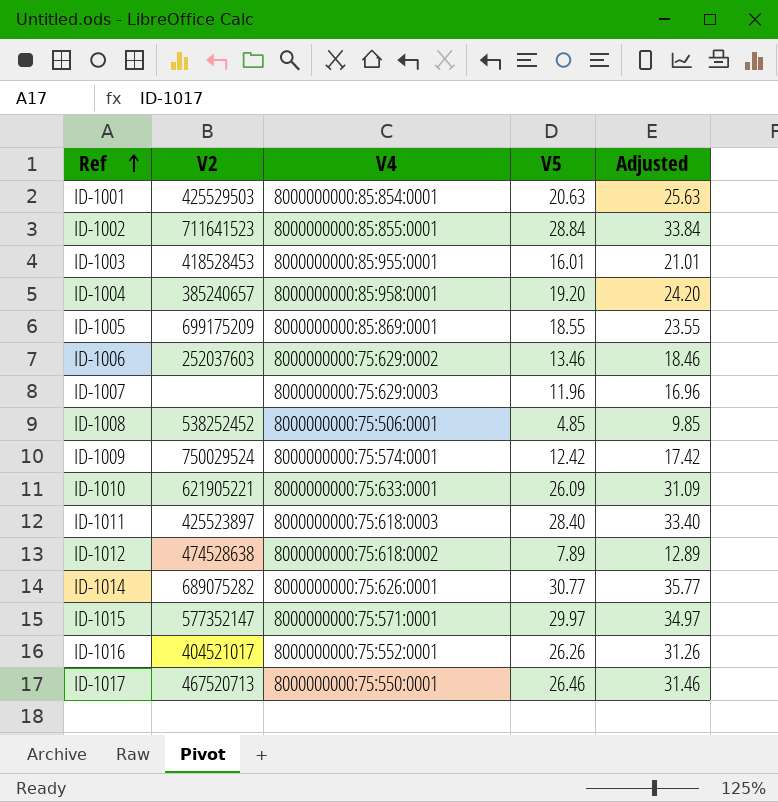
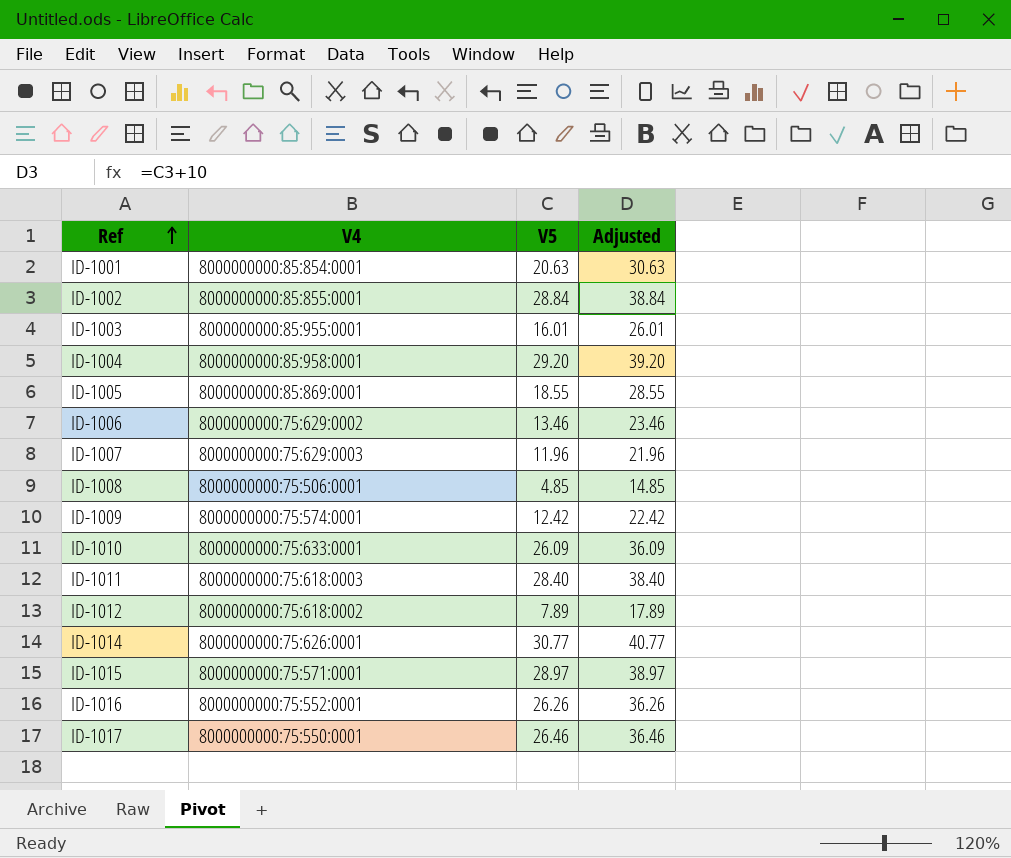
column V2 | position: 2 -> none
column Adjusted | formula: [V5] + 5 -> [V5] + 10
ID-1004 | V5: 19.20 -> 29.20
ID-1015 | V5: 29.97 -> 28.97

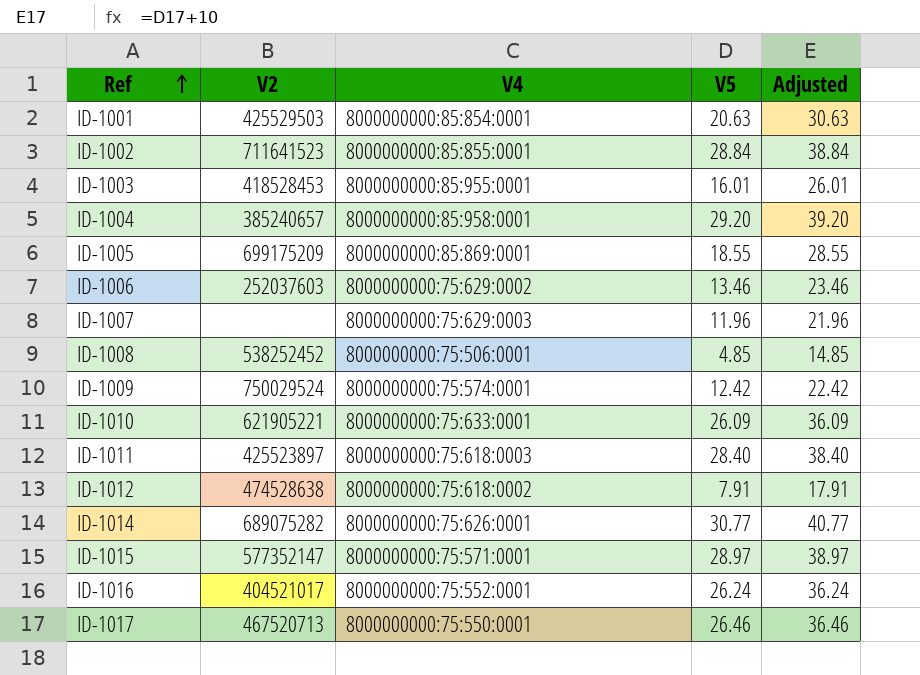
column V2 | position: none -> 2
ID-1012 | V5: 7.89 -> 7.91
ID-1012 | Adjusted: 17.89 -> 17.91
ID-1016 | V5: 26.26 -> 26.24
ID-1016 | Adjusted: 36.26 -> 36.24

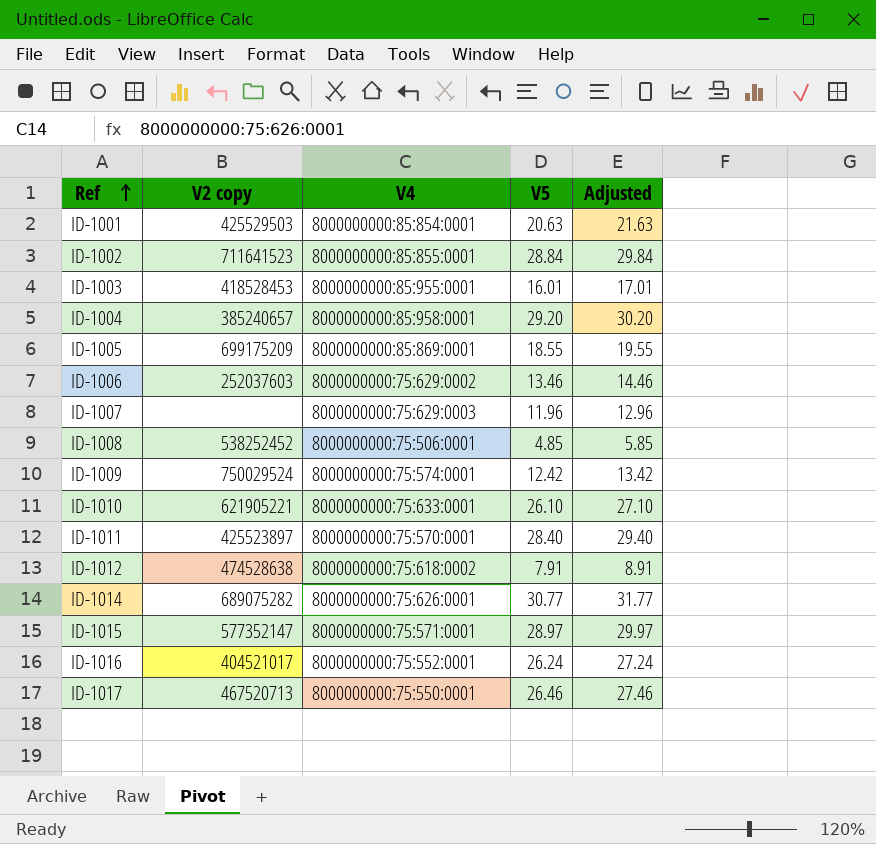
column name: V2 -> V2 copy
column Adjusted | formula: [V5] + 10 -> [V5] + 1
ID-1010 | V5: 26.09 -> 26.10
ID-1011 | V4: 8000000000:75:618:0003 -> 8000000000:75:570:0001

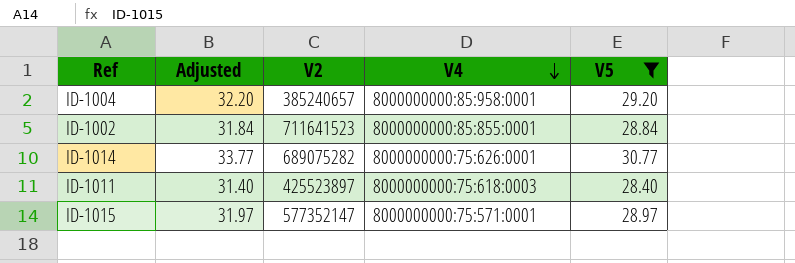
filter: none -> V5 >= 28.40
row order: Ref ascending -> V4 descending
column Adjusted | formula: [V5] + 1 -> [V5] + 3
column Adjusted | position: 5 -> 2
column name: V2 copy -> V2
ID-1011 | V4: 8000000000:75:570:0001 -> 8000000000:75:618:0003

